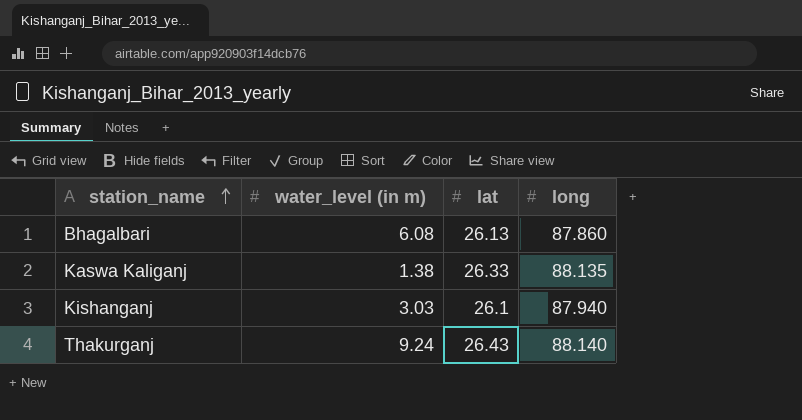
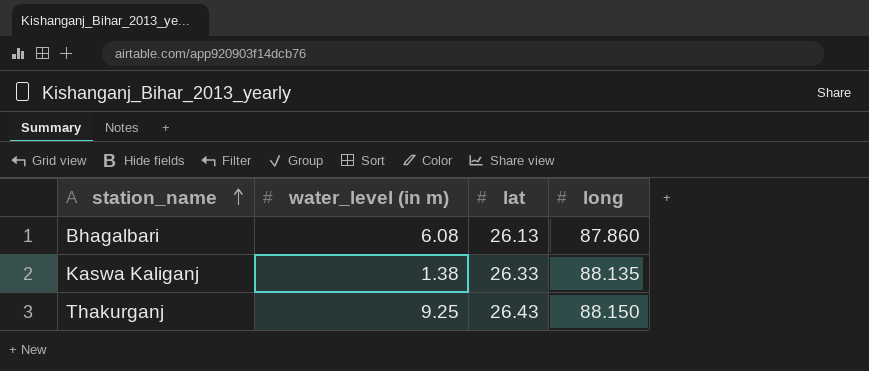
row Kishanganj: 3.03 | 26.1 | 87.940 -> none
Thakurganj | water_level (in m): 9.24 -> 9.25
Thakurganj | long: 88.140 -> 88.150

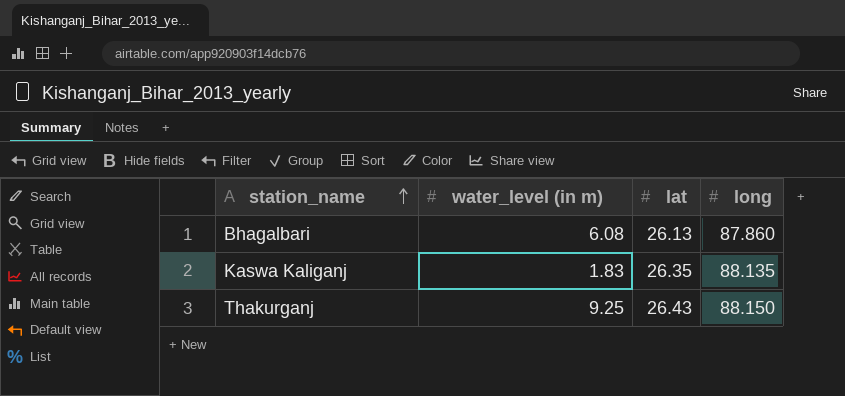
Kaswa Kaliganj | water_level (in m): 1.38 -> 1.83
Kaswa Kaliganj | lat: 26.33 -> 26.35

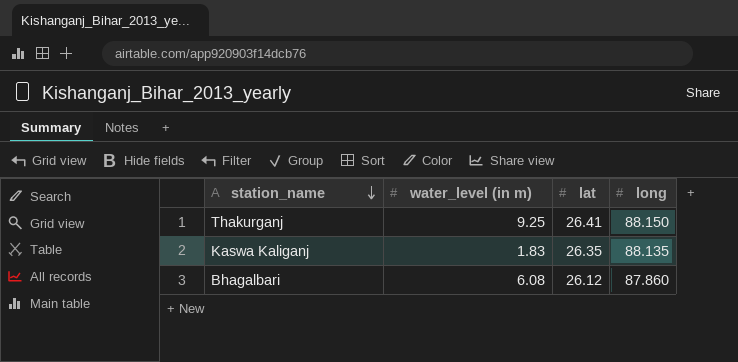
row order: station_name ascending -> station_name descending
Thakurganj | lat: 26.43 -> 26.41
Bhagalbari | lat: 26.13 -> 26.12

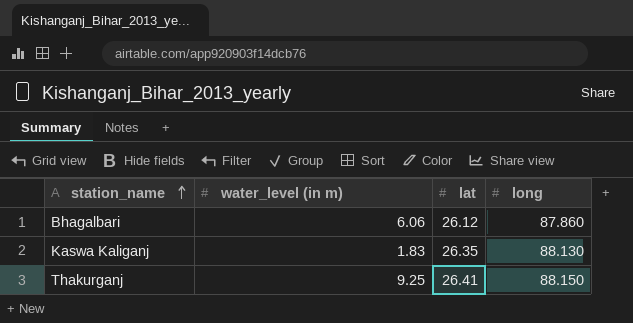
row order: station_name descending -> station_name ascending
Bhagalbari | water_level (in m): 6.08 -> 6.06
Kaswa Kaliganj | long: 88.135 -> 88.130

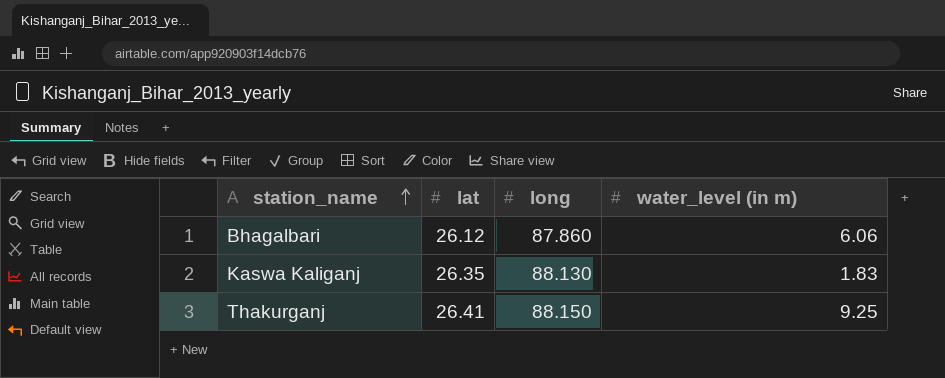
column water_level (in m) | position: 2 -> 4

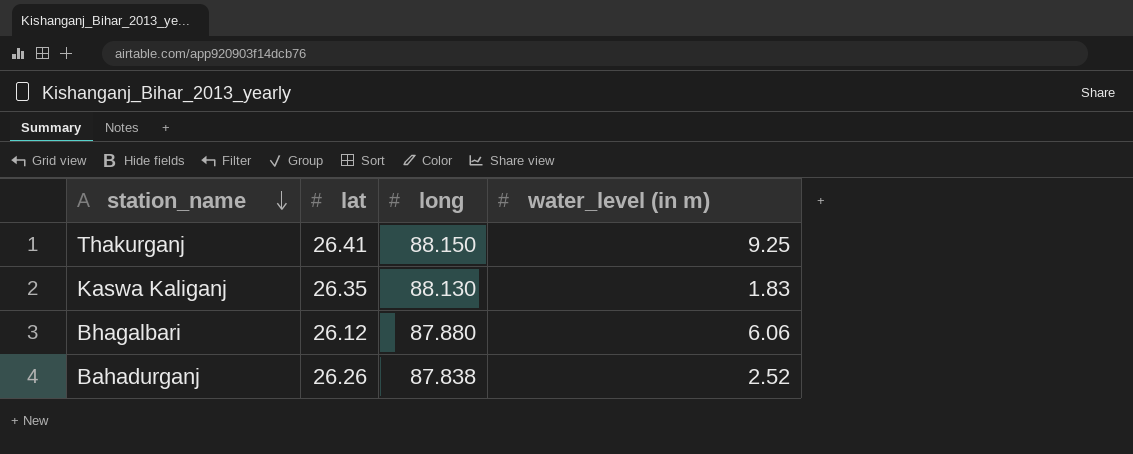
row order: station_name ascending -> station_name descending
Bhagalbari | long: 87.860 -> 87.880
row Bahadurganj: none -> 26.26 | 87.838 | 2.52

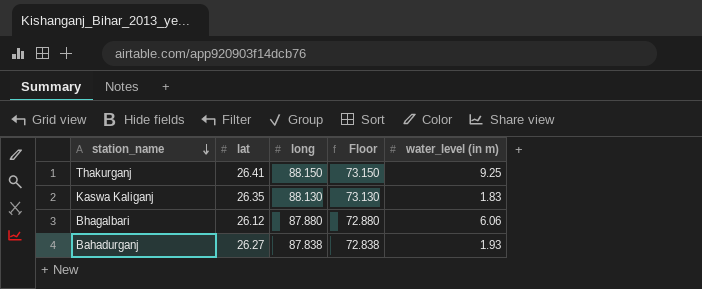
column Floor | formula: none -> [long] - 15
Bahadurganj | lat: 26.26 -> 26.27
Bahadurganj | water_level (in m): 2.52 -> 1.93

